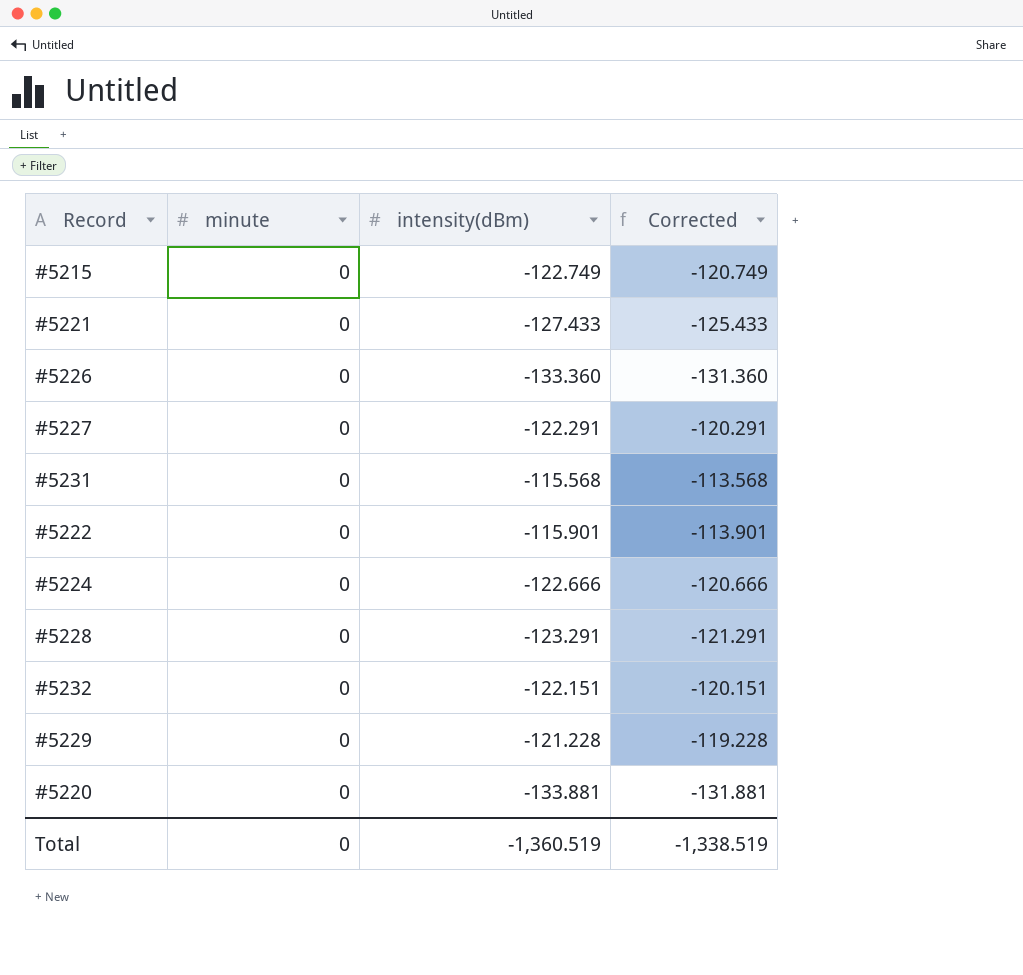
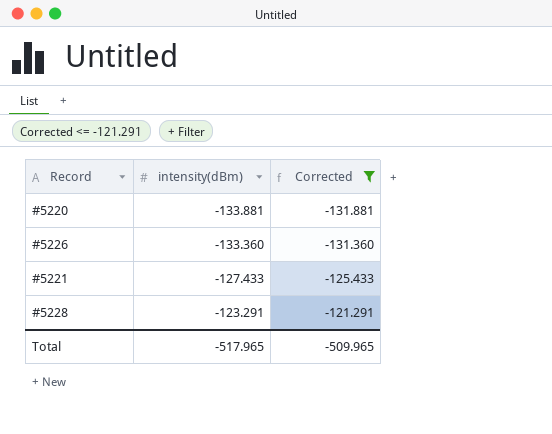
filter: none -> Corrected <= -121.291
row order: none -> intensity(dBm) ascending
column minute | position: 2 -> none
Total | intensity(dBm): -1,360.519 -> -517.965
Total | Corrected: -1,338.519 -> -509.965

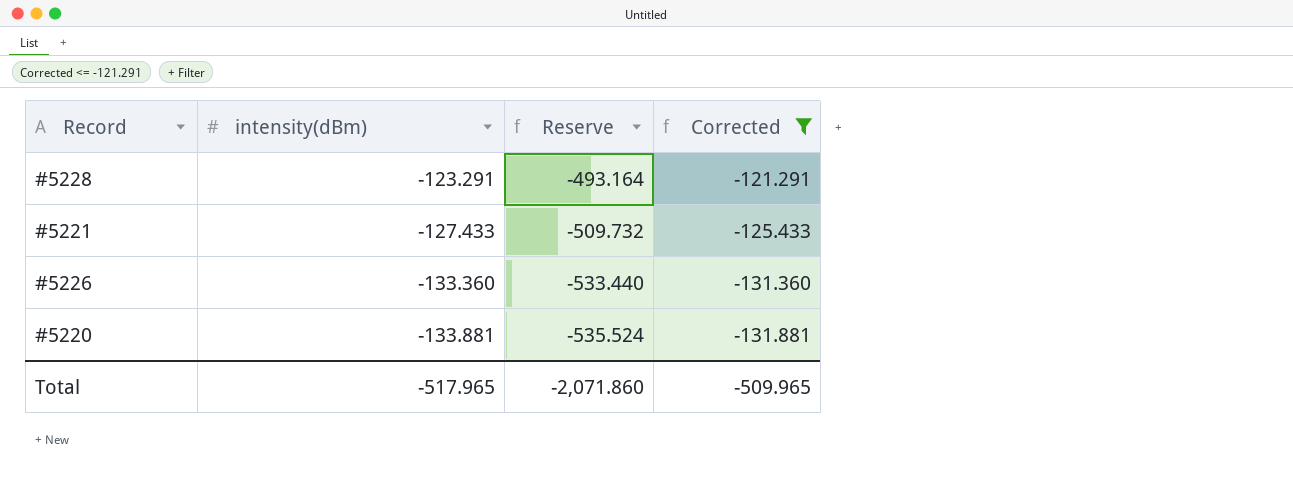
row order: intensity(dBm) ascending -> intensity(dBm) descending
column Reserve | formula: none -> [intensity(dBm)] * 4

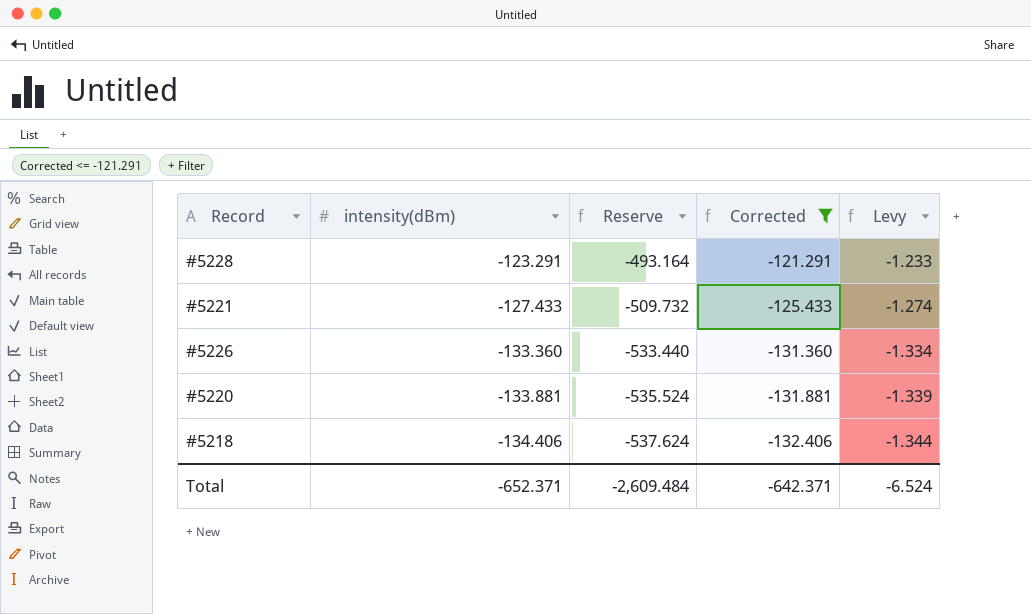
column Levy | formula: none -> [intensity(dBm)] * 0.01
row #5218: none -> -134.406 | -537.624 | -132.406 | -1.344
Total | intensity(dBm): -517.965 -> -652.371
Total | Reserve: -2,071.860 -> -2,609.484
Total | Corrected: -509.965 -> -642.371

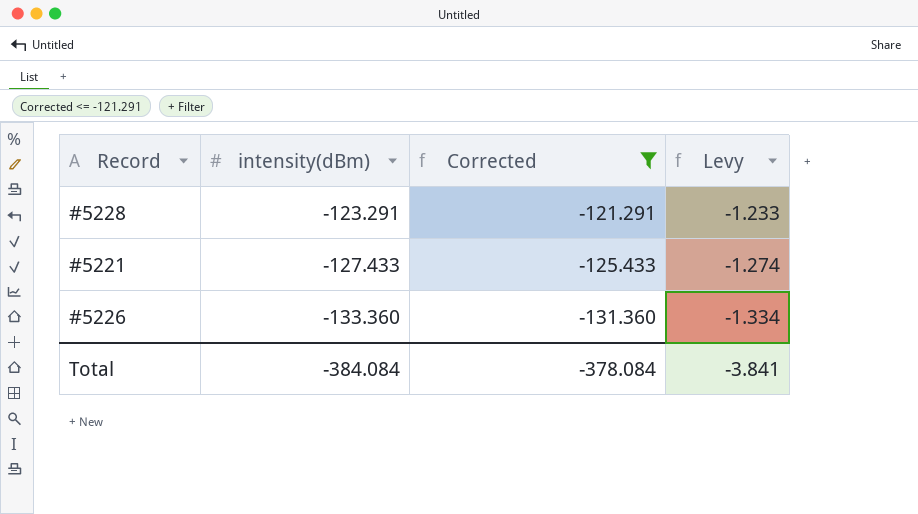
column Reserve | formula: [intensity(dBm)] * 4 -> none
row #5220: -133.881 | -535.524 | -131.881 | -1.339 -> none
row #5218: -134.406 | -537.624 | -132.406 | -1.344 -> none
Total | intensity(dBm): -652.371 -> -384.084
Total | Corrected: -642.371 -> -378.084
Total | Levy: -6.524 -> -3.841

